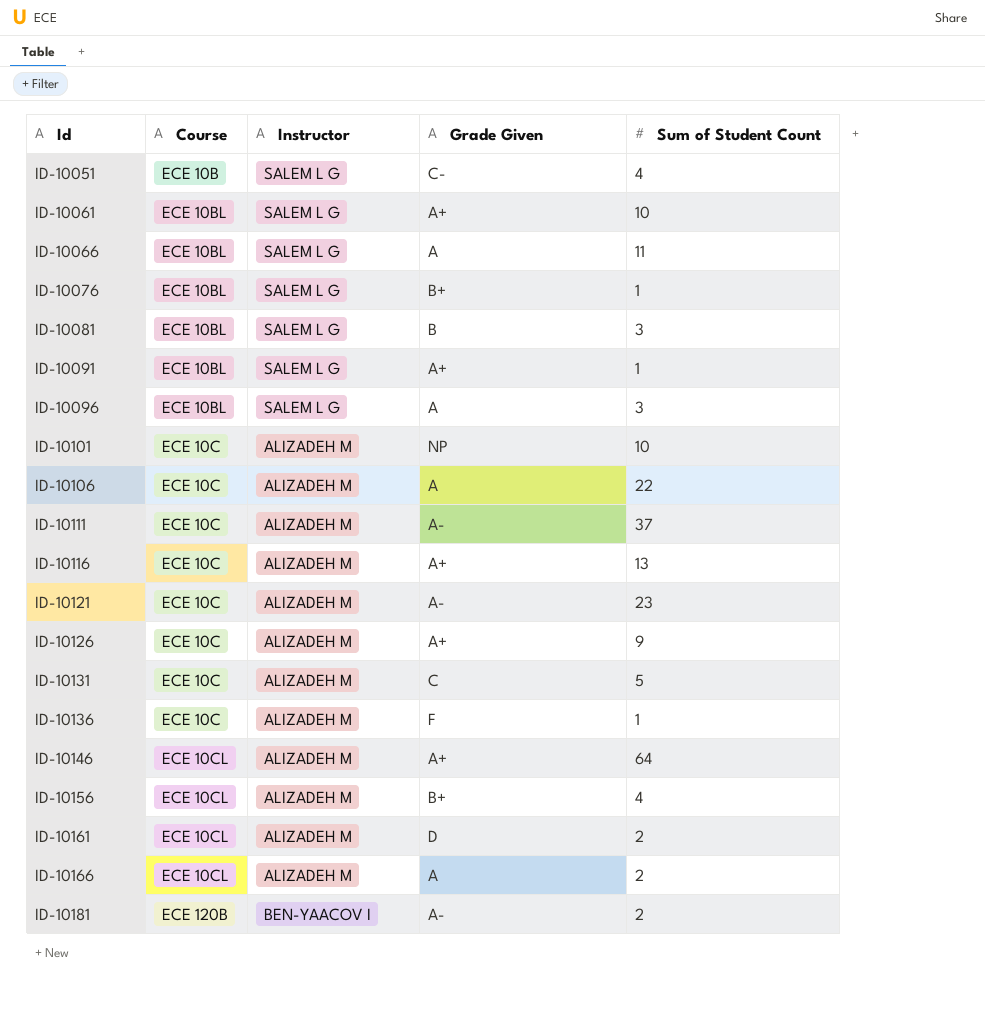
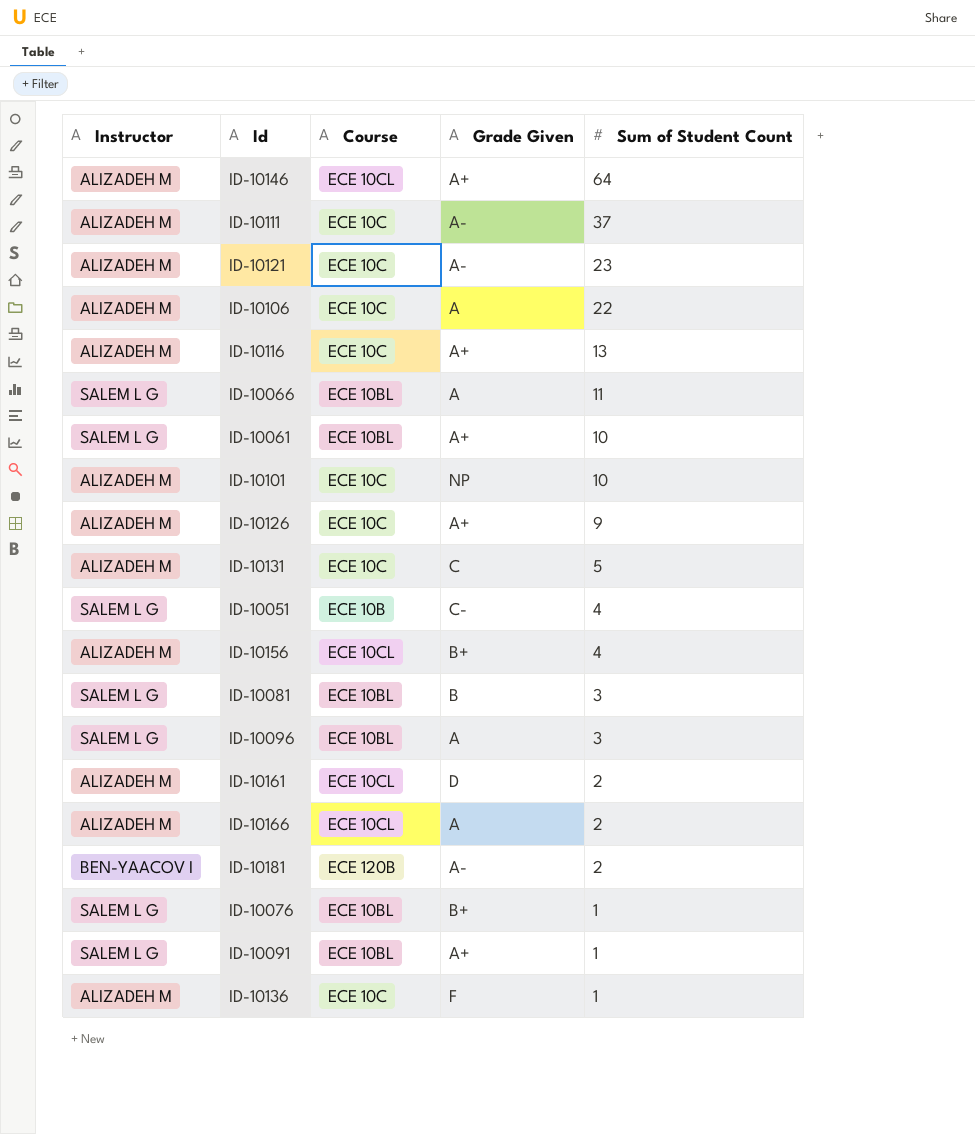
row order: Id ascending -> Sum of Student Count descending
column Instructor | position: 3 -> 1

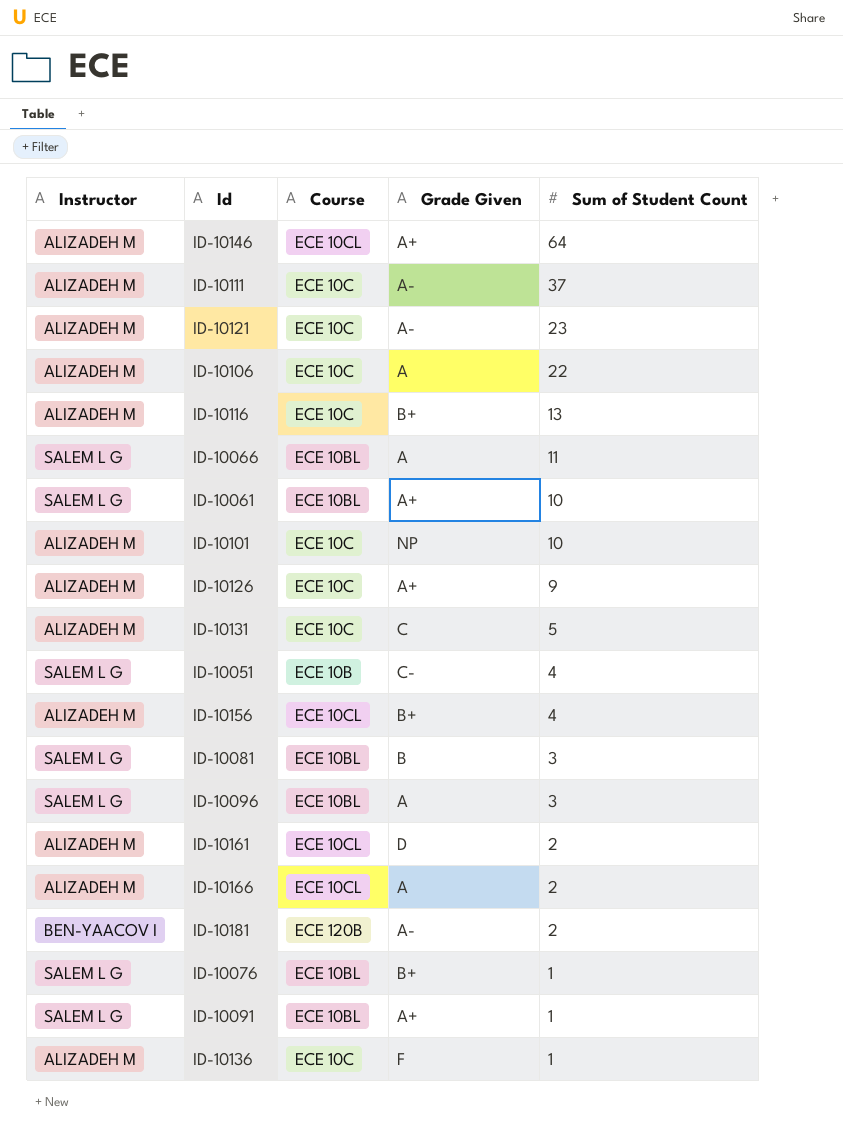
ID-10116 | Grade Given: A+ -> B+

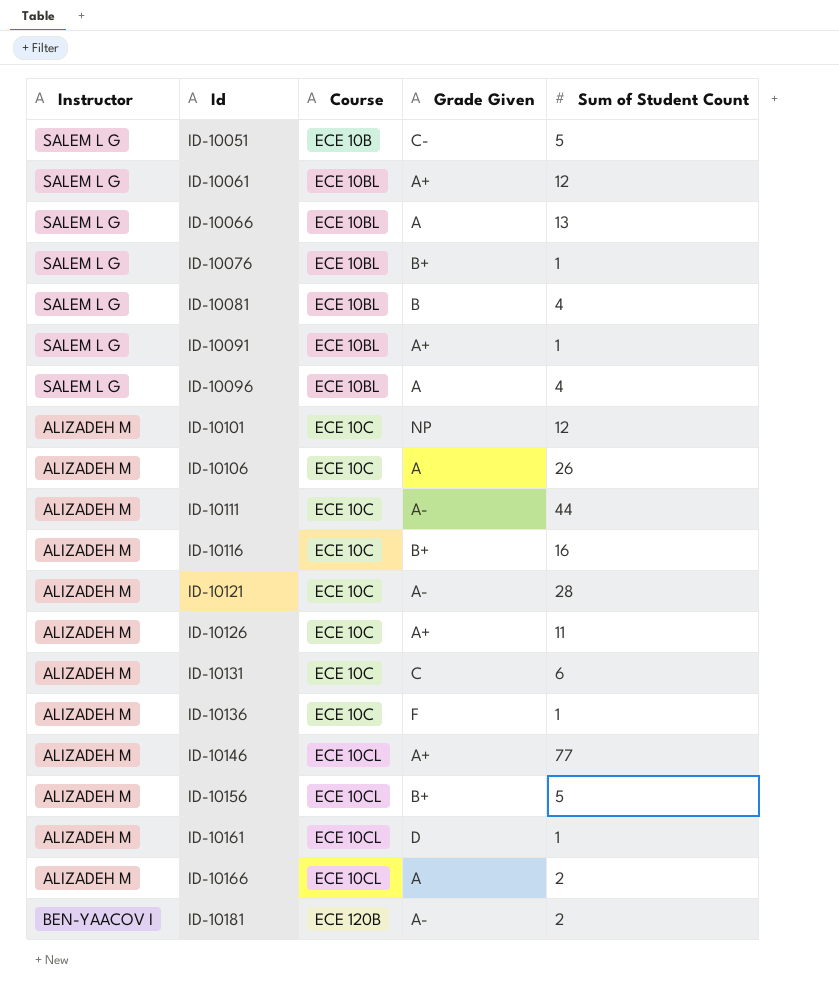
row order: Sum of Student Count descending -> Id ascending
ID-10051 | Sum of Student Count: 4 -> 5
ID-10061 | Sum of Student Count: 10 -> 12
ID-10066 | Sum of Student Count: 11 -> 13
ID-10081 | Sum of Student Count: 3 -> 4
ID-10096 | Sum of Student Count: 3 -> 4
ID-10101 | Sum of Student Count: 10 -> 12
ID-10106 | Sum of Student Count: 22 -> 26
ID-10111 | Sum of Student Count: 37 -> 44
ID-10116 | Sum of Student Count: 13 -> 16
ID-10121 | Sum of Student Count: 23 -> 28
ID-10126 | Sum of Student Count: 9 -> 11
ID-10131 | Sum of Student Count: 5 -> 6
ID-10146 | Sum of Student Count: 64 -> 77
ID-10156 | Sum of Student Count: 4 -> 5
ID-10161 | Sum of Student Count: 2 -> 1

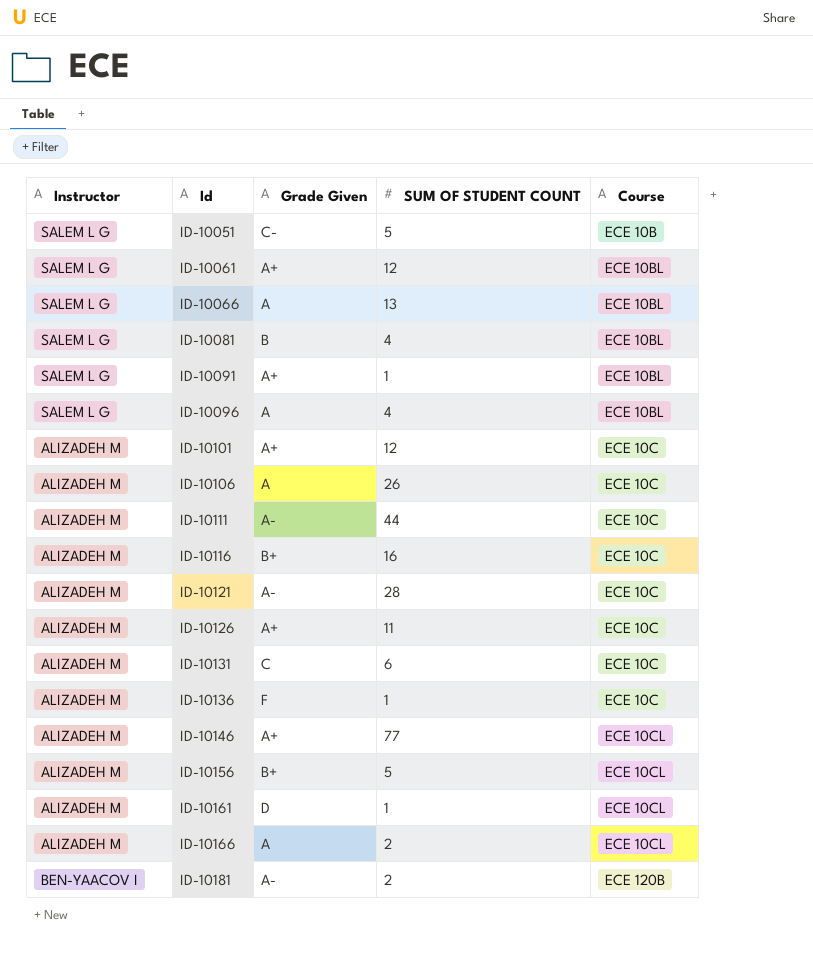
column name: Sum of Student Count -> SUM OF STUDENT COUNT
column Course | position: 3 -> 5
row ID-10076: SALEM L G | ECE 10BL | B+ | 1 -> none
ID-10101 | Grade Given: NP -> A+

